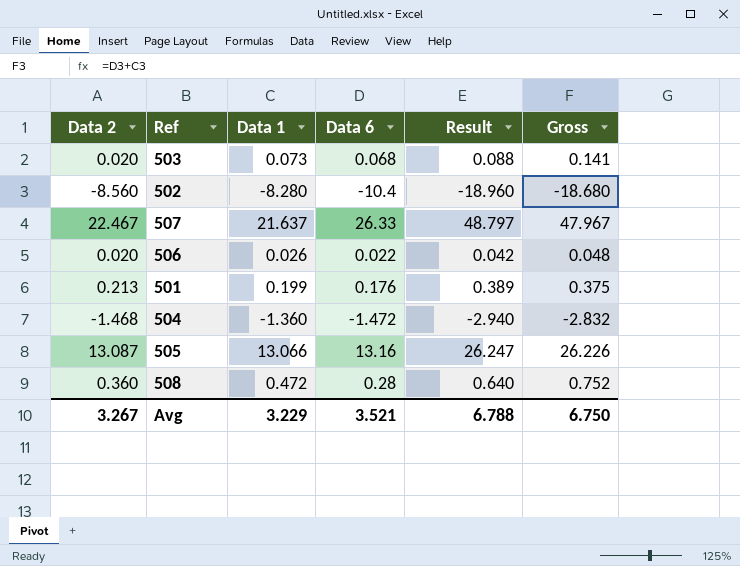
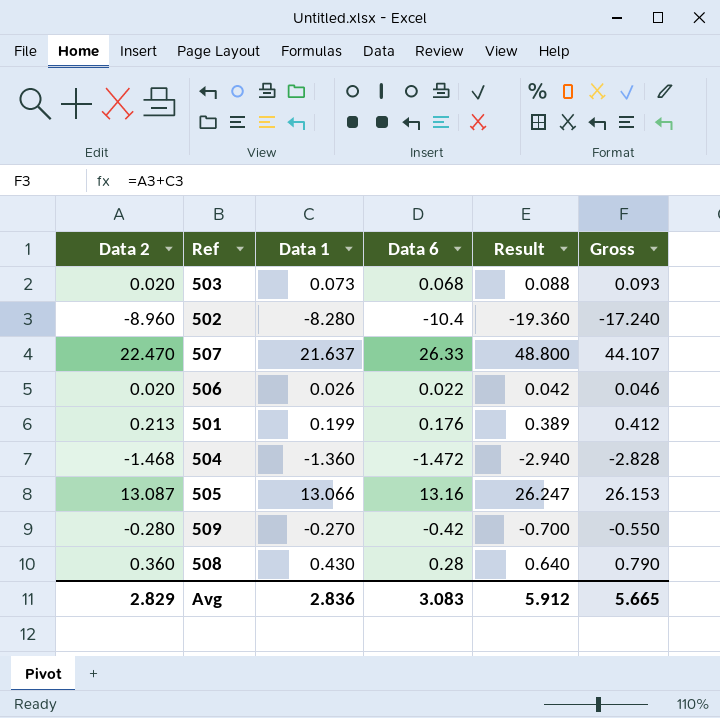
column Gross | formula: [Data 1] + [Data 6] -> [Data 2] + [Data 1]
502 | Data 2: -8.560 -> -8.960
502 | Result: -18.960 -> -19.360
507 | Data 2: 22.467 -> 22.470
507 | Result: 48.797 -> 48.800
row 509: none -> -0.280 | -0.270 | -0.42 | -0.700 | -0.550
508 | Data 1: 0.472 -> 0.430
Avg | Data 2: 3.267 -> 2.829
Avg | Data 1: 3.229 -> 2.836
Avg | Data 6: 3.521 -> 3.083
Avg | Result: 6.788 -> 5.912
Avg | Gross: 6.750 -> 5.665

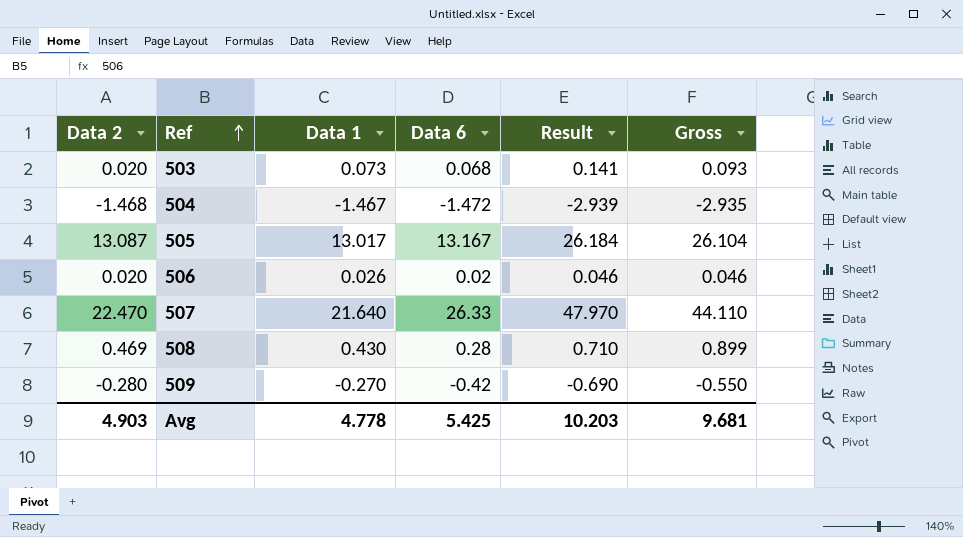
row order: none -> Ref ascending
column Result | formula: [Data 2] + [Data 6] -> [Data 1] + [Data 6]
row 502: -8.960 | -8.280 | -10.4 | -19.360 | -17.240 -> none
row 501: 0.213 | 0.199 | 0.176 | 0.389 | 0.412 -> none
504 | Data 1: -1.360 -> -1.467
504 | Gross: -2.828 -> -2.935
505 | Data 1: 13.066 -> 13.017
505 | Data 6: 13.16 -> 13.167
505 | Gross: 26.153 -> 26.104
506 | Data 6: 0.022 -> 0.02
507 | Data 1: 21.637 -> 21.640
507 | Gross: 44.107 -> 44.110
508 | Data 2: 0.360 -> 0.469
508 | Gross: 0.790 -> 0.899
Avg | Data 2: 2.829 -> 4.903
Avg | Data 1: 2.836 -> 4.778
Avg | Data 6: 3.083 -> 5.425
Avg | Result: 5.912 -> 10.203
Avg | Gross: 5.665 -> 9.681

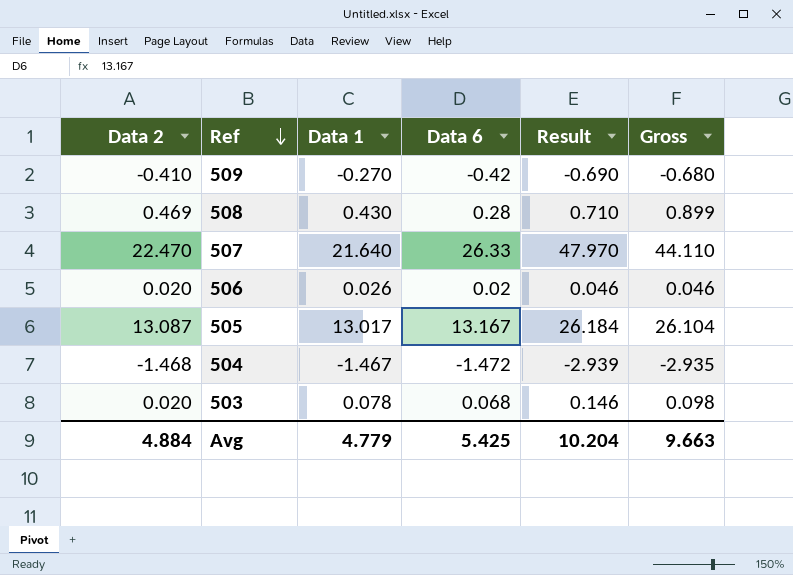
row order: Ref ascending -> Ref descending
509 | Data 2: -0.280 -> -0.410
509 | Gross: -0.550 -> -0.680
503 | Data 1: 0.073 -> 0.078
503 | Result: 0.141 -> 0.146
503 | Gross: 0.093 -> 0.098
Avg | Data 2: 4.903 -> 4.884
Avg | Data 1: 4.778 -> 4.779
Avg | Result: 10.203 -> 10.204
Avg | Gross: 9.681 -> 9.663

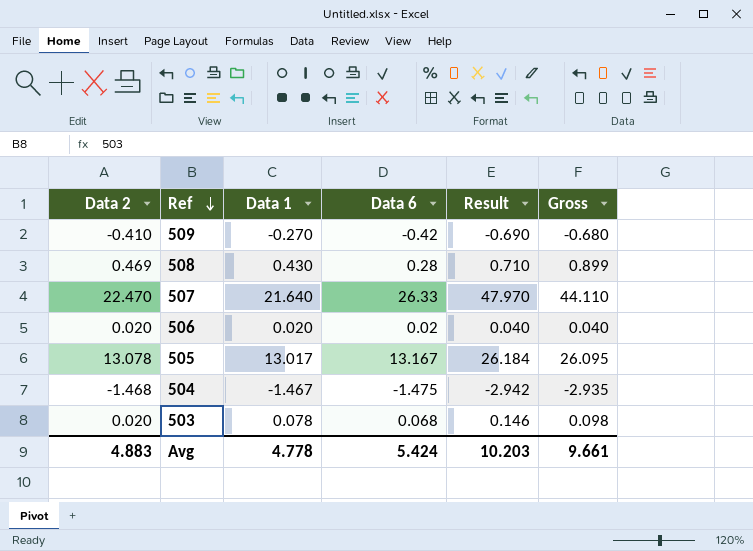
506 | Data 1: 0.026 -> 0.020
506 | Result: 0.046 -> 0.040
506 | Gross: 0.046 -> 0.040
505 | Data 2: 13.087 -> 13.078
505 | Gross: 26.104 -> 26.095
504 | Data 6: -1.472 -> -1.475
504 | Result: -2.939 -> -2.942
Avg | Data 2: 4.884 -> 4.883
Avg | Data 1: 4.779 -> 4.778
Avg | Data 6: 5.425 -> 5.424
Avg | Result: 10.204 -> 10.203
Avg | Gross: 9.663 -> 9.661

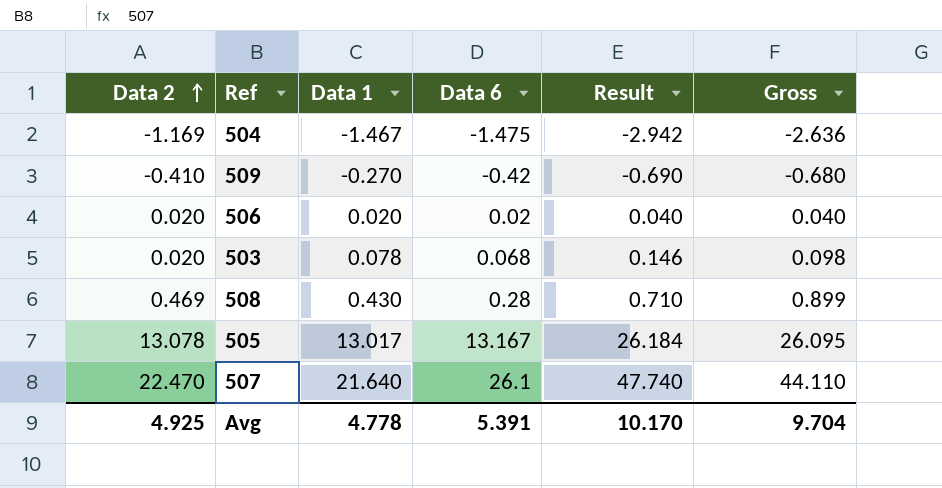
row order: Ref descending -> Data 2 ascending
504 | Data 2: -1.468 -> -1.169
504 | Gross: -2.935 -> -2.636
507 | Data 6: 26.33 -> 26.1
507 | Result: 47.970 -> 47.740
Avg | Data 2: 4.883 -> 4.925
Avg | Data 6: 5.424 -> 5.391
Avg | Result: 10.203 -> 10.170
Avg | Gross: 9.661 -> 9.704

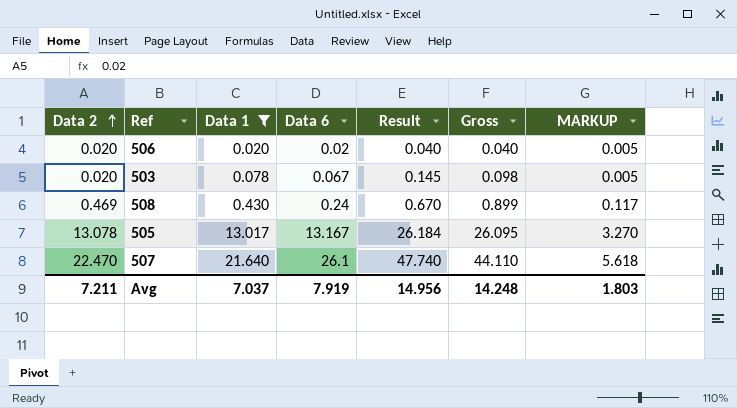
filter: none -> Data 1 >= 0.020
column MARKUP | formula: none -> [Data 2] * 0.25
503 | Data 6: 0.068 -> 0.067
503 | Result: 0.146 -> 0.145
508 | Data 6: 0.28 -> 0.24
508 | Result: 0.710 -> 0.670
Avg | Data 2: 4.925 -> 7.211
Avg | Data 1: 4.778 -> 7.037
Avg | Data 6: 5.391 -> 7.919
Avg | Result: 10.170 -> 14.956
Avg | Gross: 9.704 -> 14.248

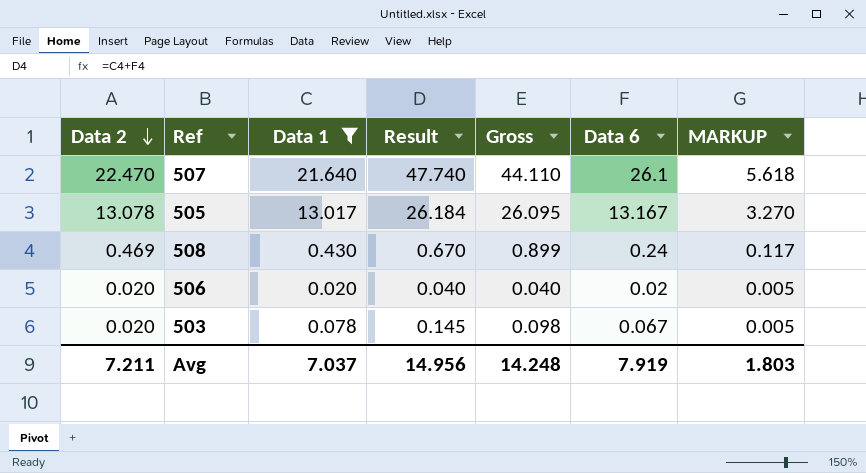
row order: Data 2 ascending -> Data 2 descending
column Data 6 | position: 4 -> 6

